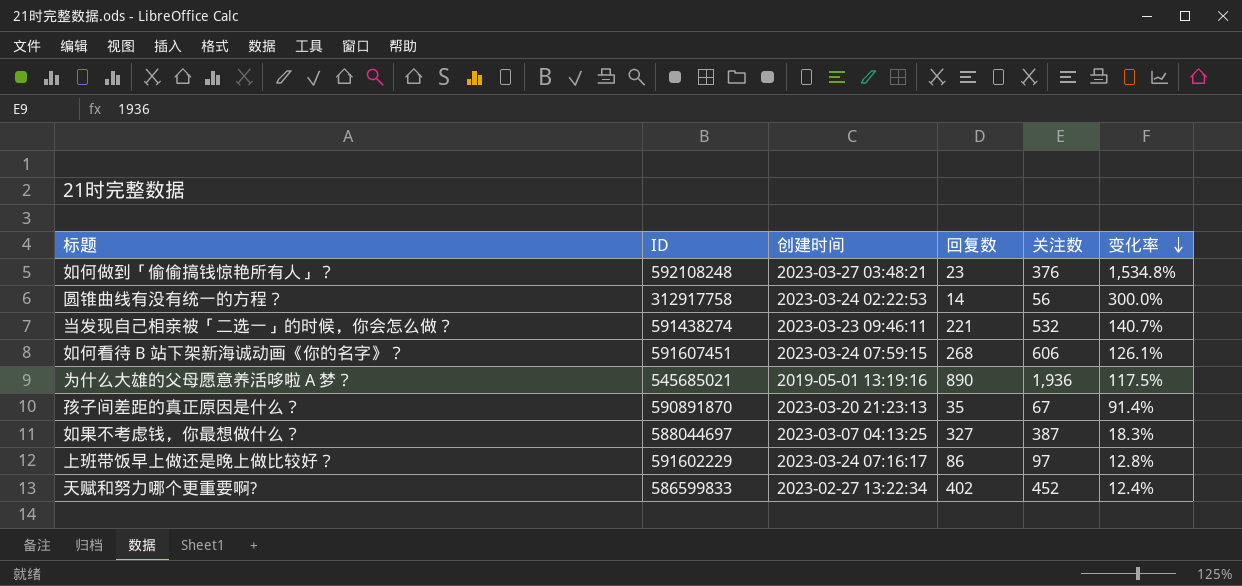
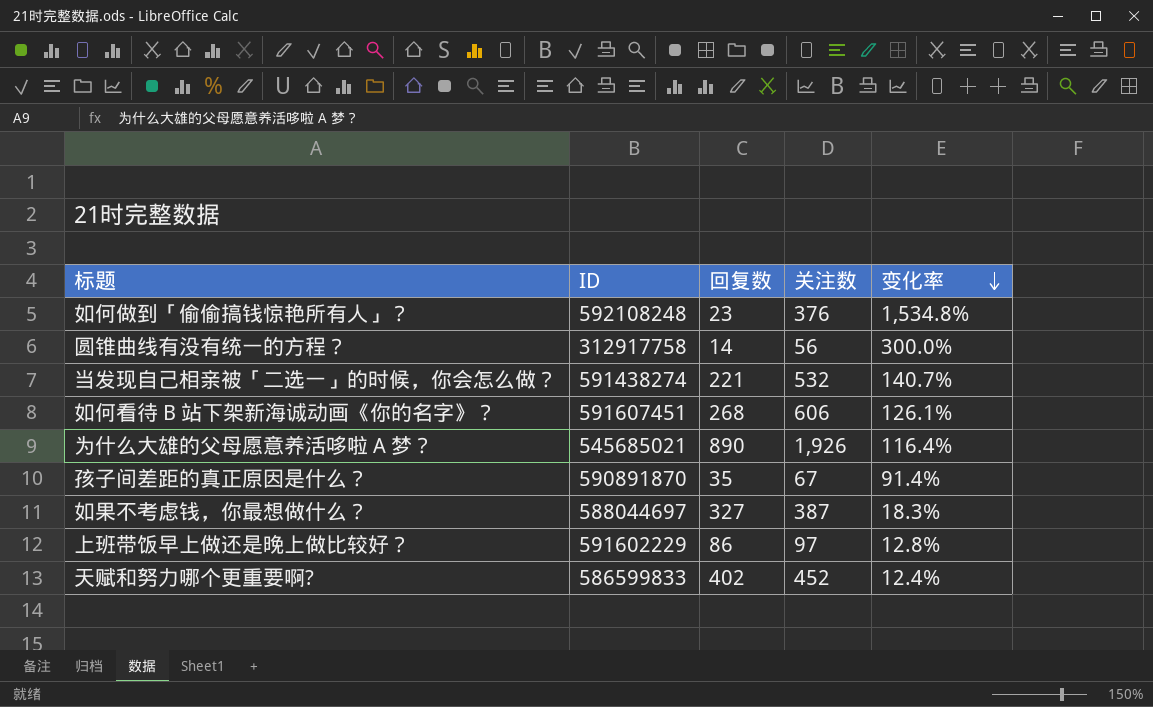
column 创建时间 | position: 3 -> none
为什么大雄的父母愿意养活哆啦 A 梦？ | 关注数: 1,936 -> 1,926
为什么大雄的父母愿意养活哆啦 A 梦？ | 变化率: 117.5% -> 116.4%

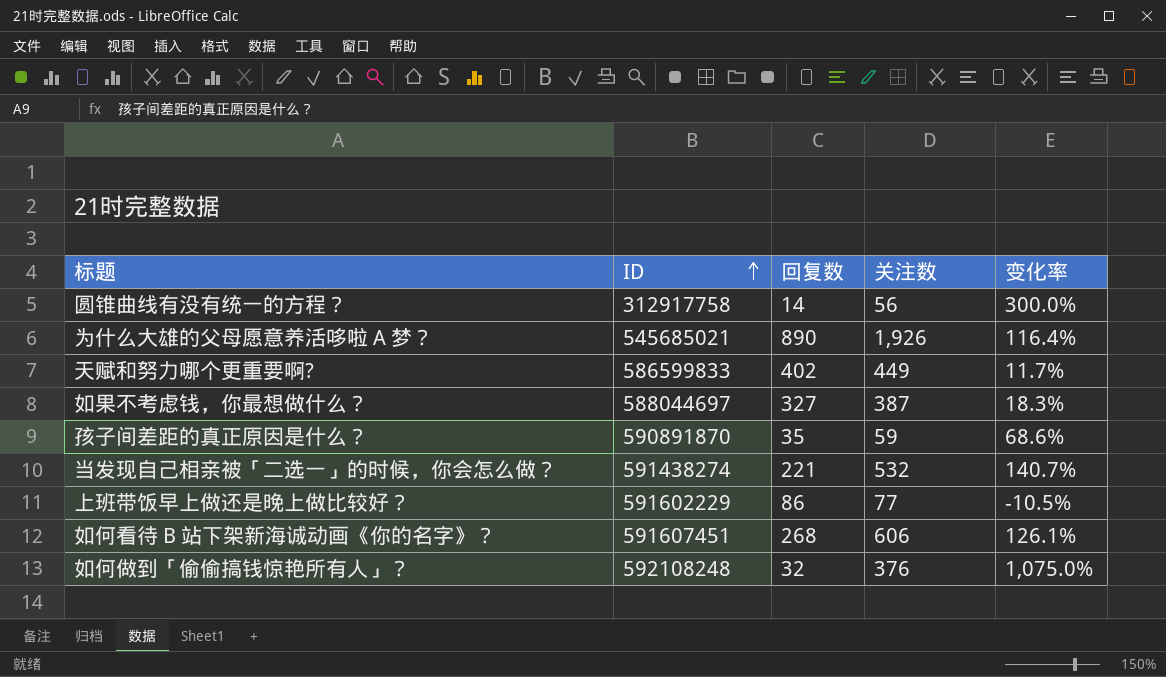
row order: 变化率 descending -> ID ascending
天赋和努力哪个更重要啊? | 关注数: 452 -> 449
天赋和努力哪个更重要啊? | 变化率: 12.4% -> 11.7%
孩子间差距的真正原因是什么？ | 关注数: 67 -> 59
孩子间差距的真正原因是什么？ | 变化率: 91.4% -> 68.6%
上班带饭早上做还是晚上做比较好？ | 关注数: 97 -> 77
上班带饭早上做还是晚上做比较好？ | 变化率: 12.8% -> -10.5%
如何做到「偷偷搞钱惊艳所有人」？ | 回复数: 23 -> 32
如何做到「偷偷搞钱惊艳所有人」？ | 变化率: 1,534.8% -> 1,075.0%

